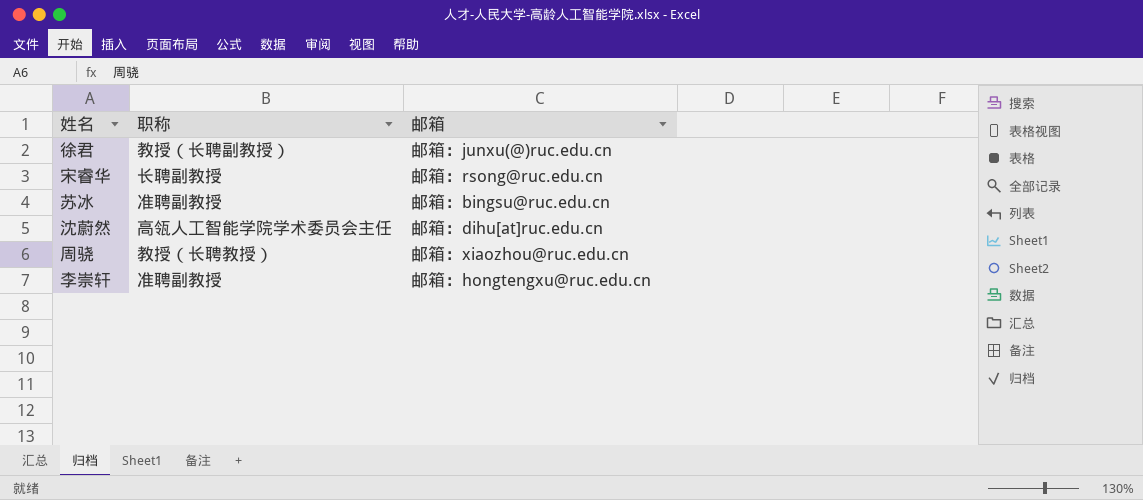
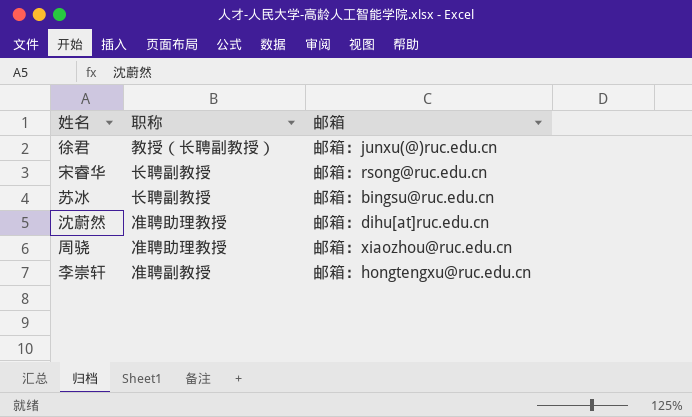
苏冰 | 职称: 准聘副教授 -> 长聘副教授
沈蔚然 | 职称: 高瓴人工智能学院学术委员会主任 -> 准聘助理教授
周骁 | 职称: 教授（长聘教授） -> 准聘助理教授

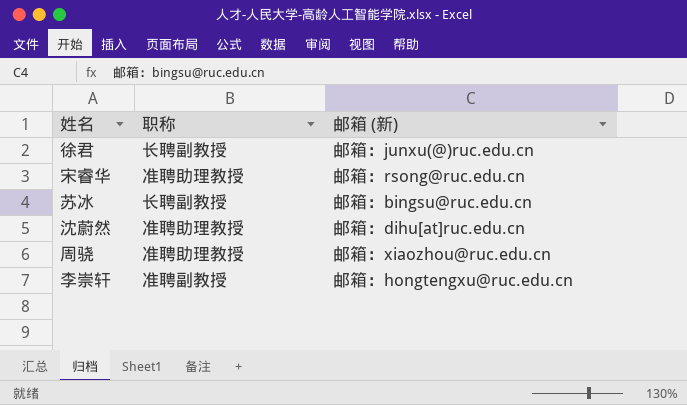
column name: 邮箱 -> 邮箱 (新)
徐君 | 职称: 教授（长聘副教授） -> 长聘副教授
宋睿华 | 职称: 长聘副教授 -> 准聘助理教授

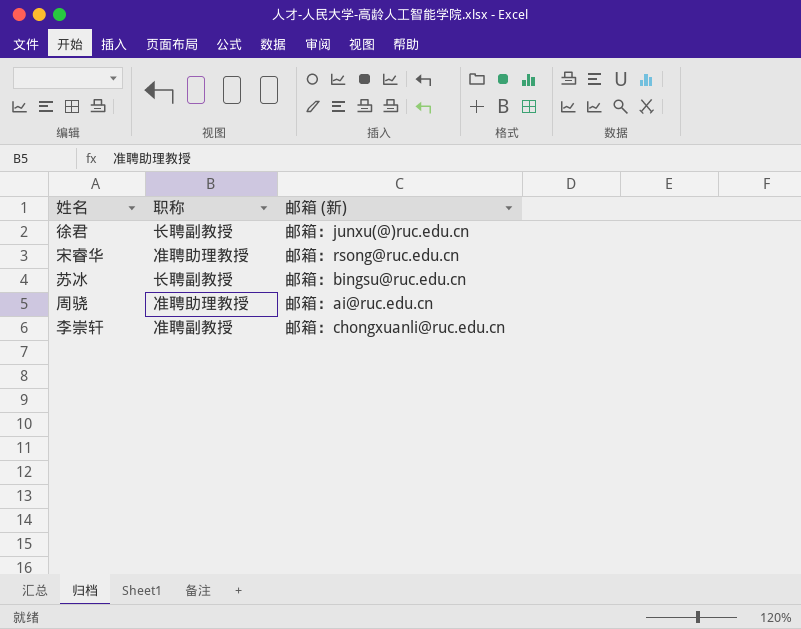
row 沈蔚然: 准聘助理教授 | 邮箱：dihu[at]ruc.edu.cn -> none
周骁 | 邮箱 (新): 邮箱：xiaozhou@ruc.edu.cn -> 邮箱：ai@ruc.edu.cn
李崇轩 | 邮箱 (新): 邮箱：hongtengxu@ruc.edu.cn -> 邮箱：chongxuanli@ruc.edu.cn

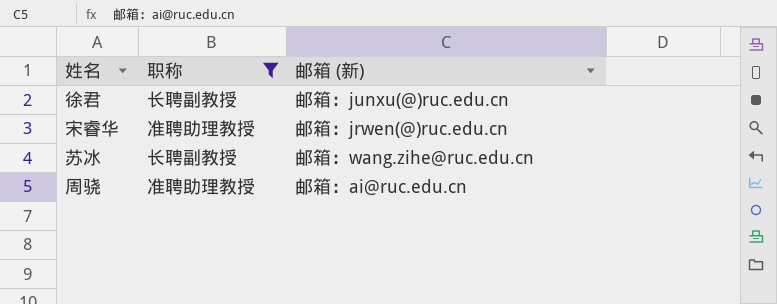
filter: none -> 职称 != 准聘副教授
宋睿华 | 邮箱 (新): 邮箱：rsong@ruc.edu.cn -> 邮箱：jrwen(@)ruc.edu.cn
苏冰 | 邮箱 (新): 邮箱：bingsu@ruc.edu.cn -> 邮箱：wang.zihe@ruc.edu.cn

